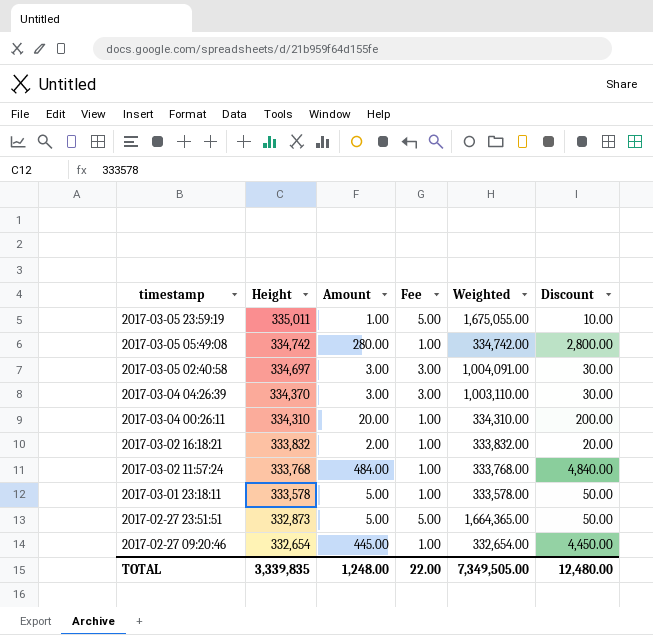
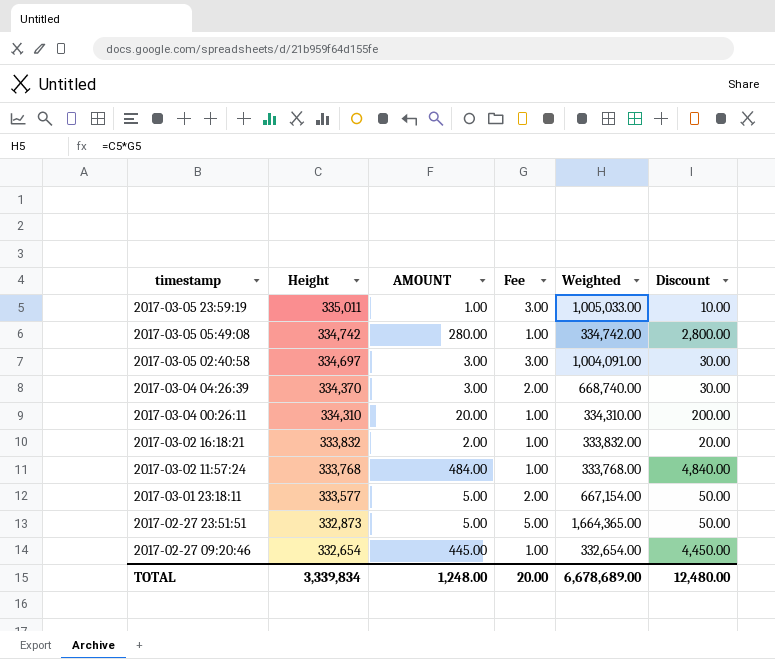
column name: Amount -> AMOUNT
2017-03-05 23:59:19 | Fee: 5.00 -> 3.00
2017-03-05 23:59:19 | Weighted: 1,675,055.00 -> 1,005,033.00
2017-03-04 04:26:39 | Fee: 3.00 -> 2.00
2017-03-04 04:26:39 | Weighted: 1,003,110.00 -> 668,740.00
2017-03-01 23:18:11 | Height: 333,578 -> 333,577
2017-03-01 23:18:11 | Fee: 1.00 -> 2.00
2017-03-01 23:18:11 | Weighted: 333,578.00 -> 667,154.00
TOTAL | Height: 3,339,835 -> 3,339,834
TOTAL | Fee: 22.00 -> 20.00
TOTAL | Weighted: 7,349,505.00 -> 6,678,689.00

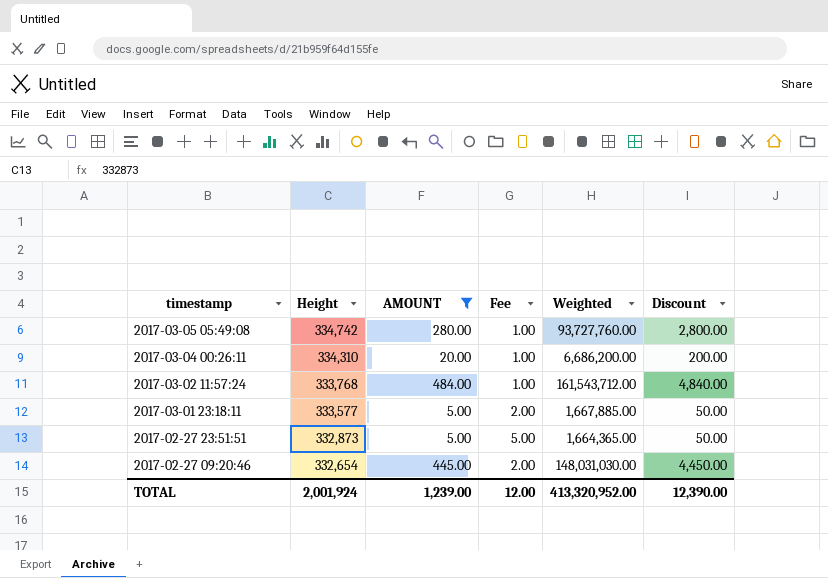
filter: none -> AMOUNT >= 5.00
column Weighted | formula: [Height] * [Fee] -> [Height] * [AMOUNT]
2017-02-27 09:20:46 | Fee: 1.00 -> 2.00
TOTAL | Height: 3,339,834 -> 2,001,924
TOTAL | AMOUNT: 1,248.00 -> 1,239.00
TOTAL | Fee: 20.00 -> 12.00
TOTAL | Weighted: 6,678,689.00 -> 413,320,952.00
TOTAL | Discount: 12,480.00 -> 12,390.00

